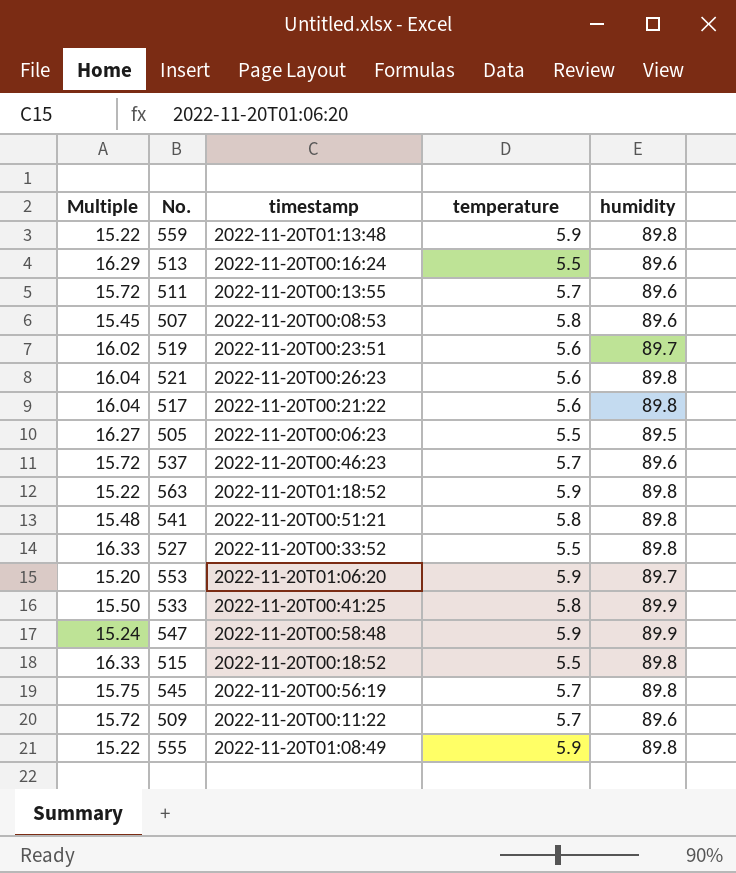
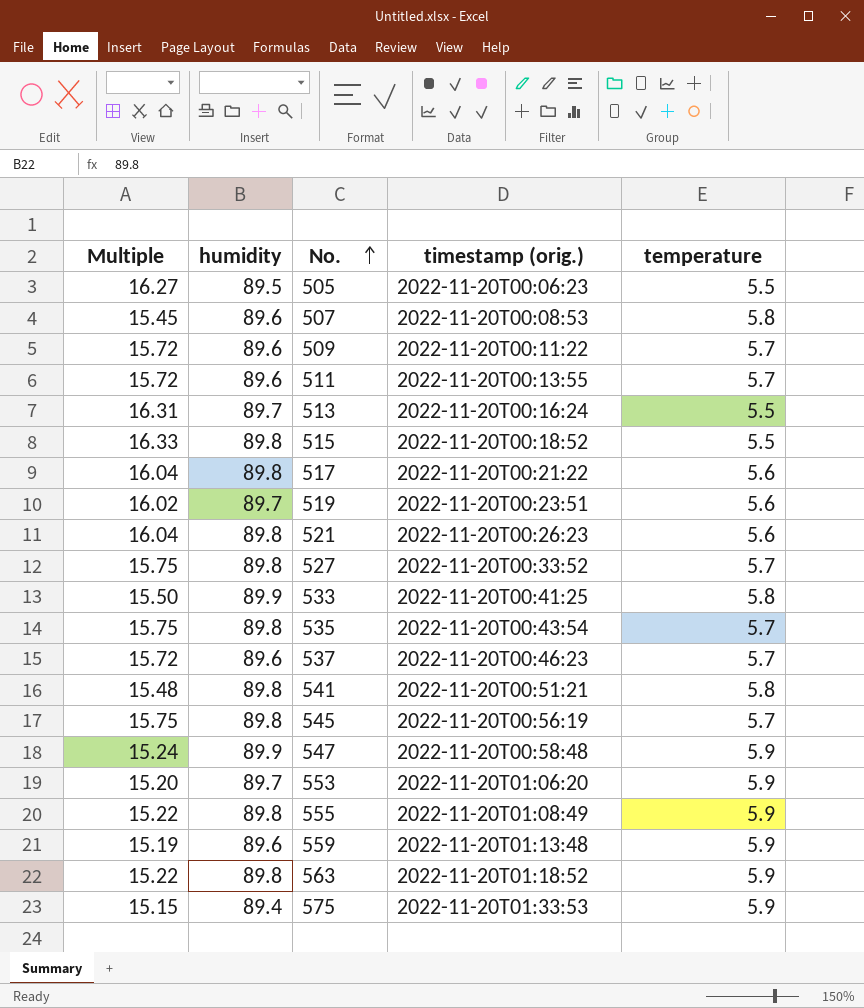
row order: none -> No. ascending
column humidity | position: 5 -> 2
column name: timestamp -> timestamp (orig.)
513 | Multiple: 16.29 -> 16.31
513 | humidity: 89.6 -> 89.7
527 | Multiple: 16.33 -> 15.75
527 | temperature: 5.5 -> 5.7
row 535: none -> 15.75 | 89.8 | 2022-11-20T00:43:54 | 5.7
559 | Multiple: 15.22 -> 15.19
559 | humidity: 89.8 -> 89.6
row 575: none -> 15.15 | 89.4 | 2022-11-20T01:33:53 | 5.9

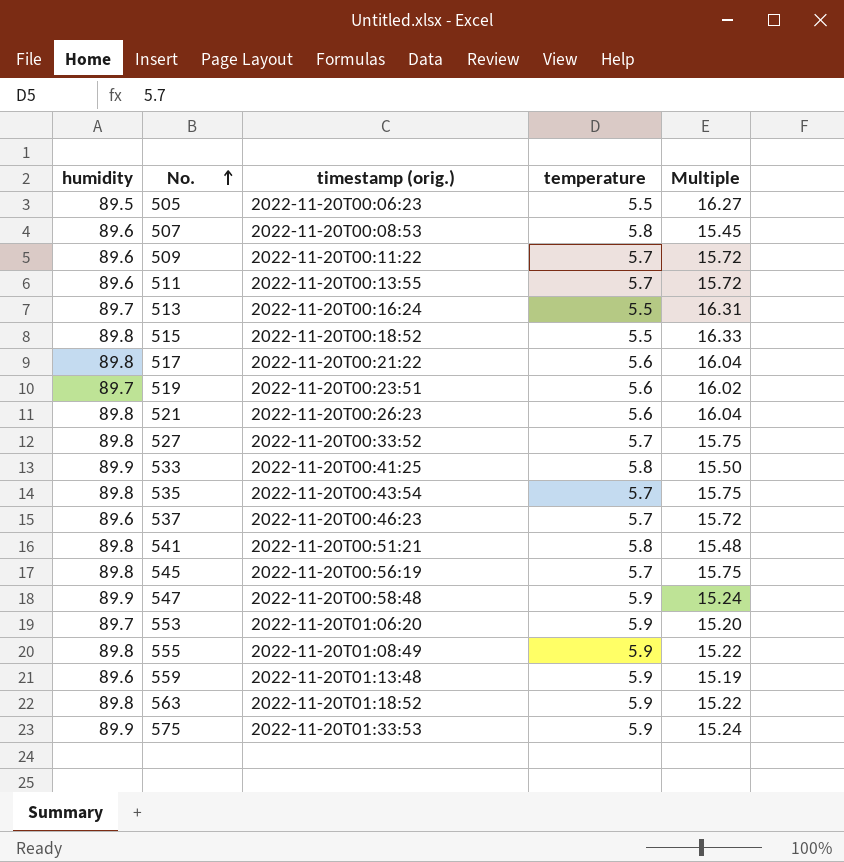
column Multiple | position: 1 -> 5
575 | humidity: 89.4 -> 89.9
575 | Multiple: 15.15 -> 15.24

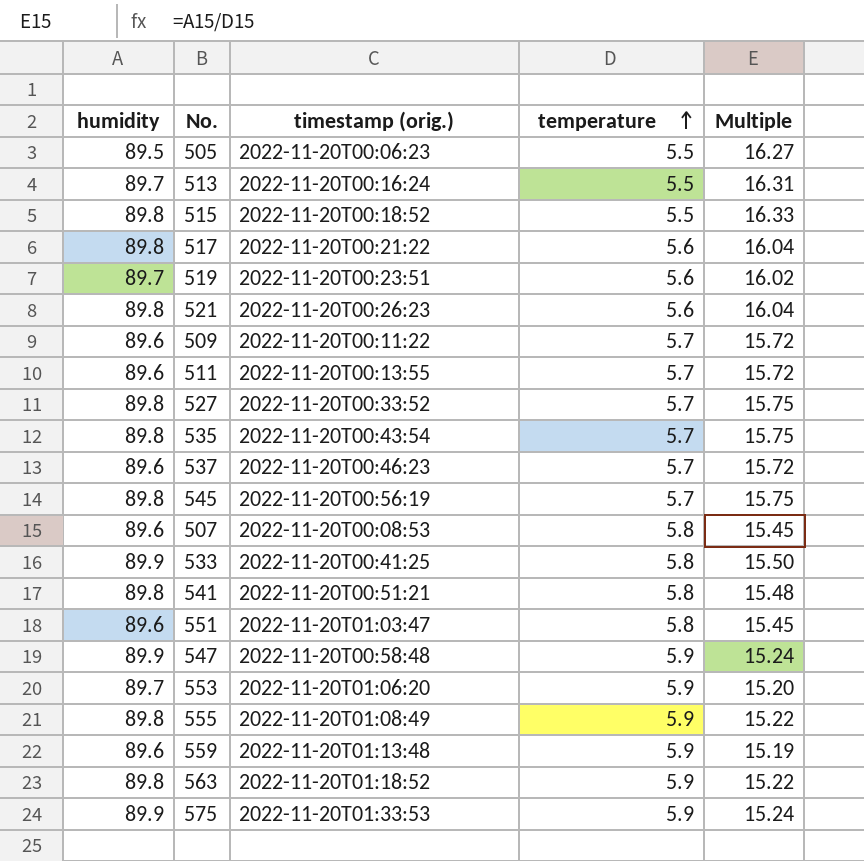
row order: No. ascending -> temperature ascending
row 551: none -> 89.6 | 2022-11-20T01:03:47 | 5.8 | 15.45

